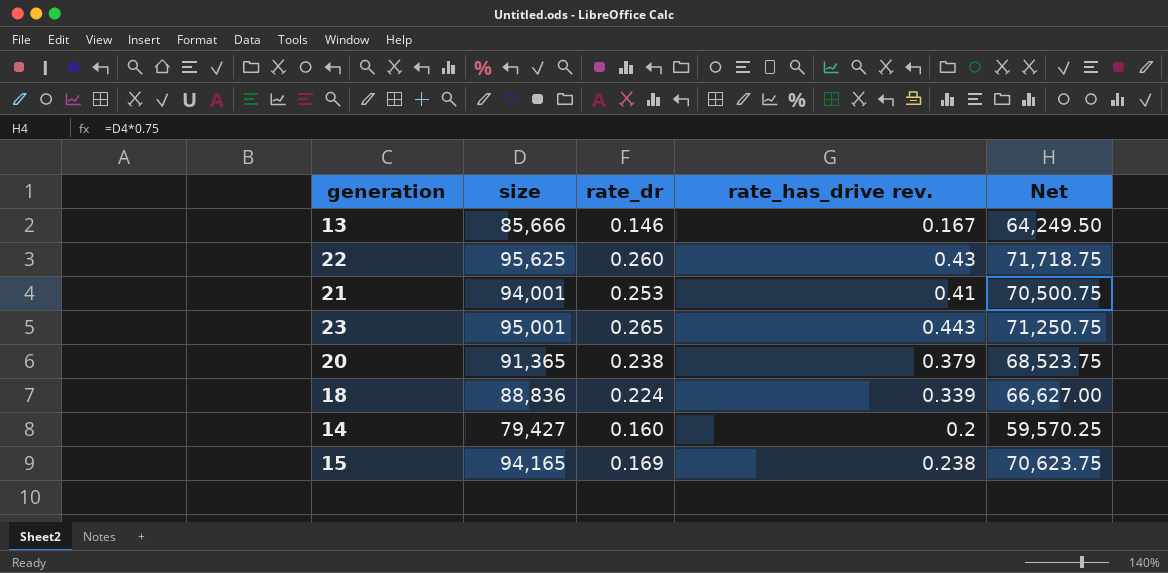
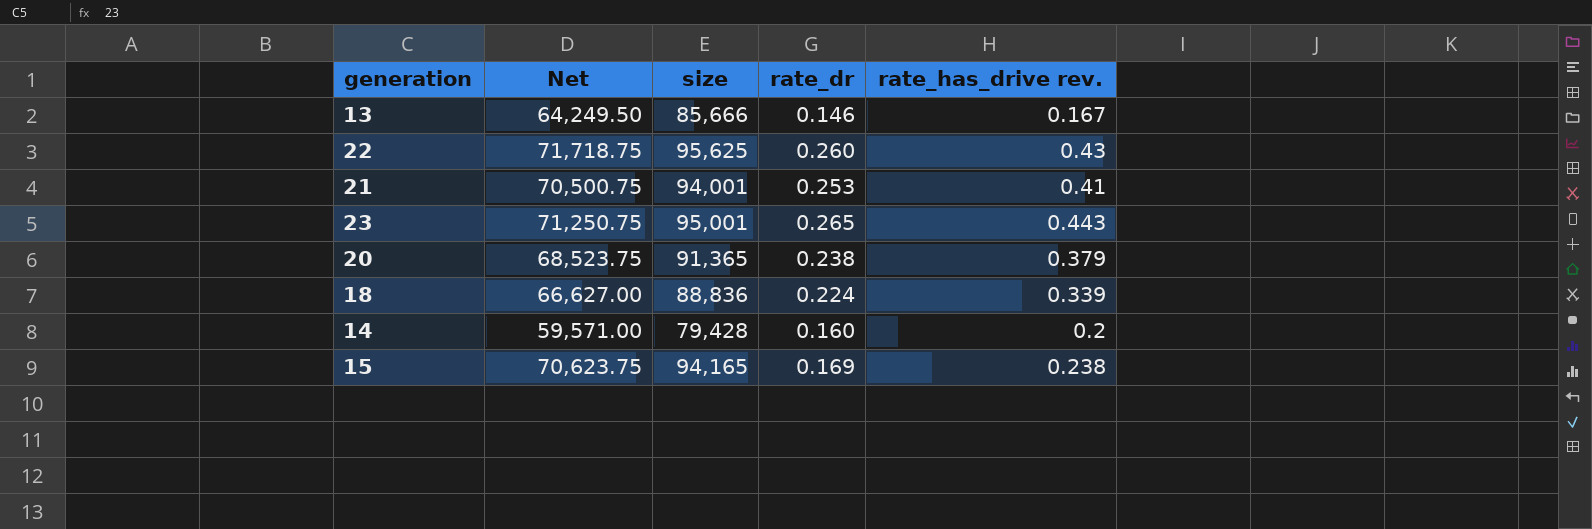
column Net | position: 5 -> 2
14 | Net: 59,570.25 -> 59,571.00
14 | size: 79,427 -> 79,428

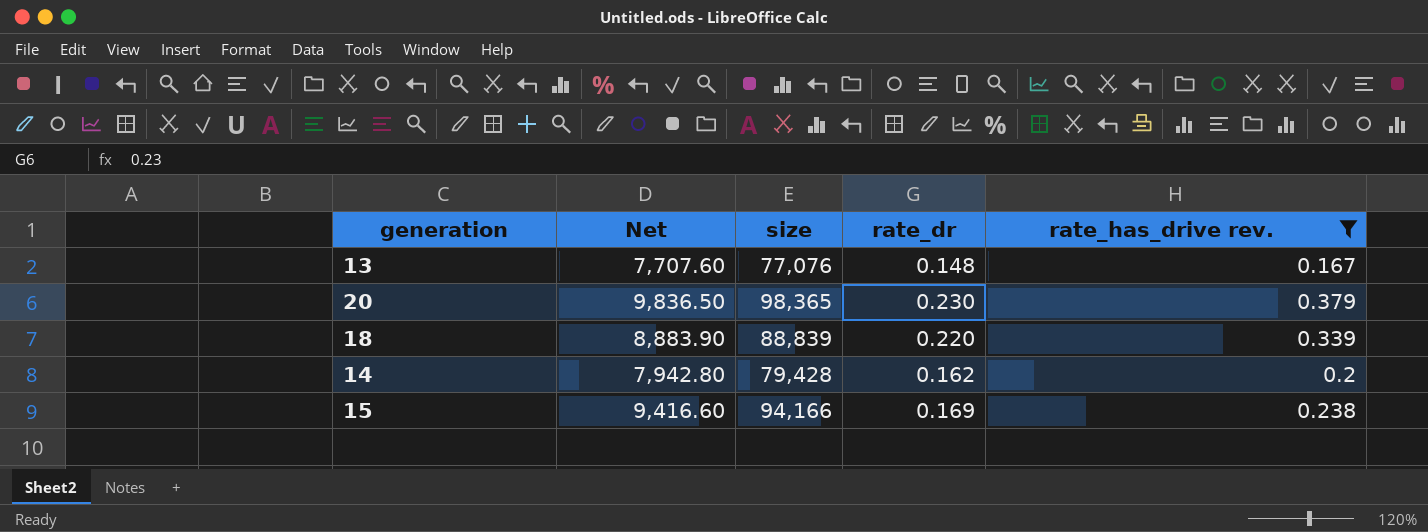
filter: none -> rate_has_drive rev. <= 0.379
column Net | formula: [size] * 0.75 -> [size] * 0.1
13 | size: 85,666 -> 77,076
13 | rate_dr: 0.146 -> 0.148
20 | size: 91,365 -> 98,365
20 | rate_dr: 0.238 -> 0.230
18 | size: 88,836 -> 88,839
18 | rate_dr: 0.224 -> 0.220
14 | rate_dr: 0.160 -> 0.162
15 | size: 94,165 -> 94,166

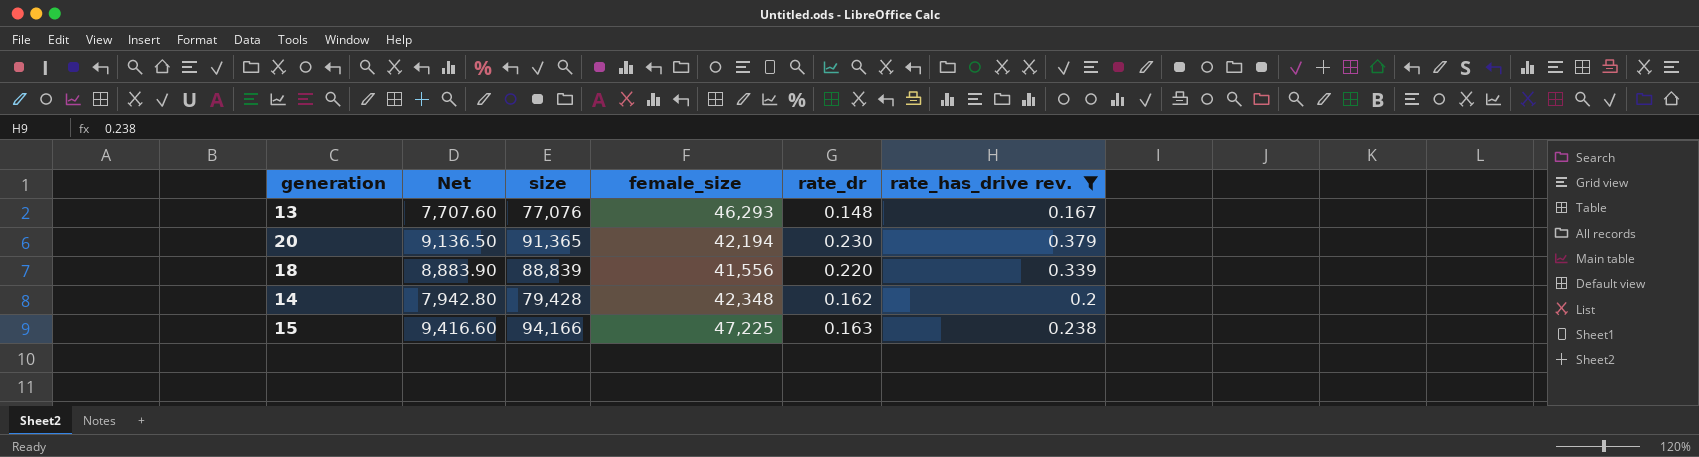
column female_size | position: none -> 4
20 | Net: 9,836.50 -> 9,136.50
20 | size: 98,365 -> 91,365
15 | rate_dr: 0.169 -> 0.163

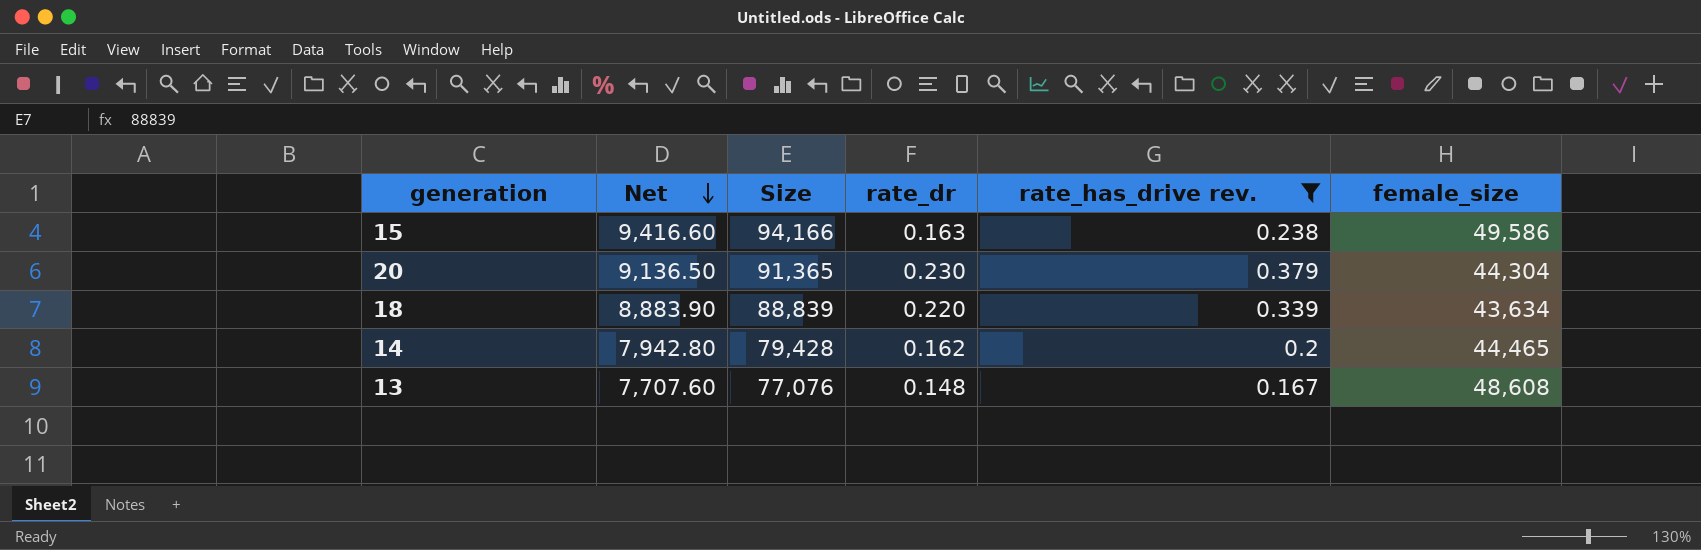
row order: none -> Net descending
column name: size -> Size
column female_size | position: 4 -> 6
15 | female_size: 47,225 -> 49,586
20 | female_size: 42,194 -> 44,304
18 | female_size: 41,556 -> 43,634
14 | female_size: 42,348 -> 44,465
13 | female_size: 46,293 -> 48,608

